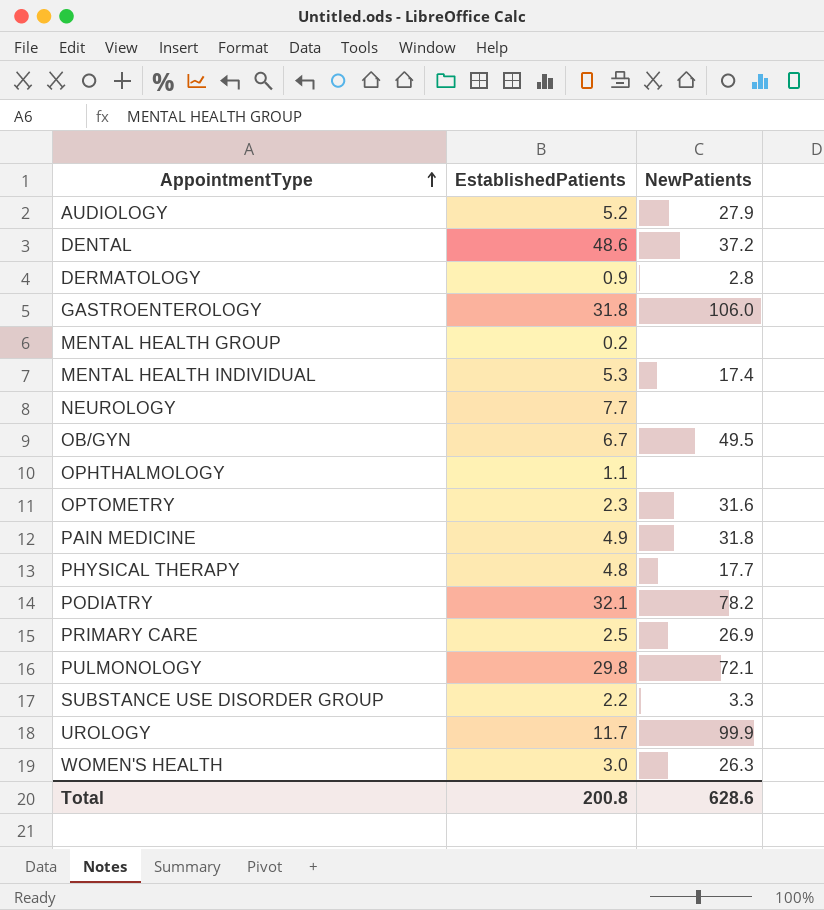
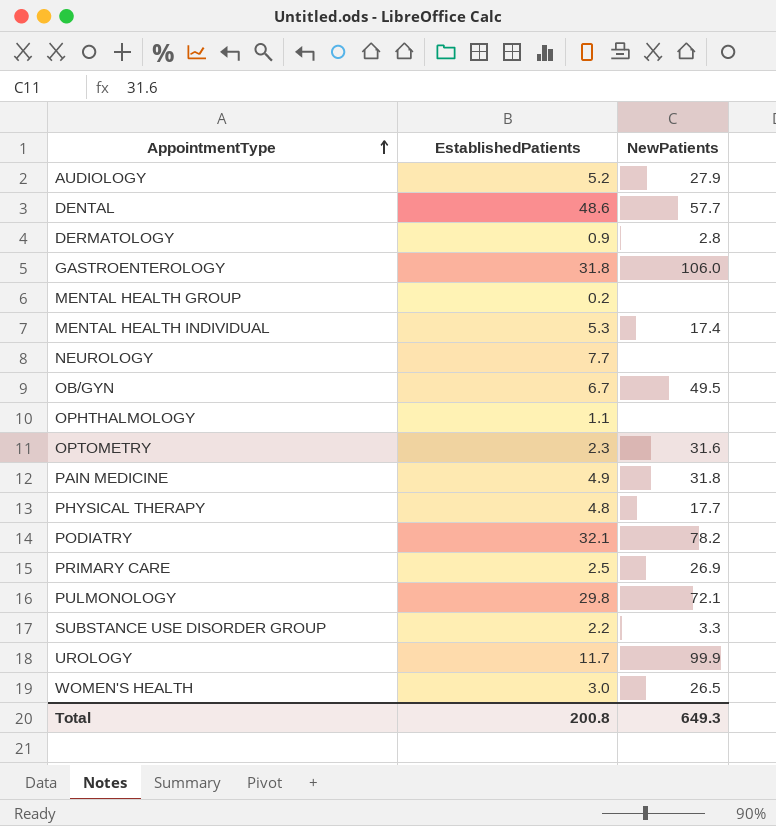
DENTAL | NewPatients: 37.2 -> 57.7
WOMEN'S HEALTH | NewPatients: 26.3 -> 26.5
Total | NewPatients: 628.6 -> 649.3

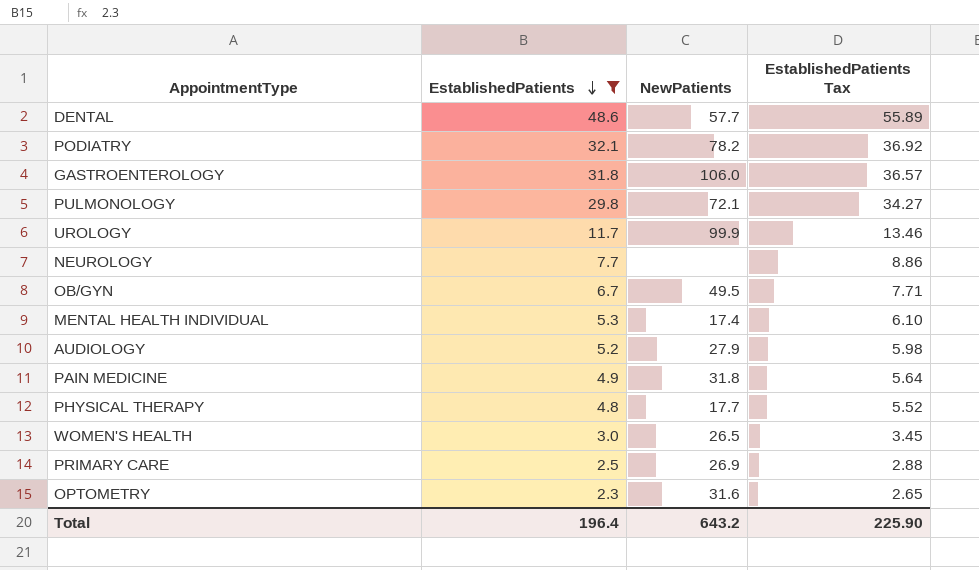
filter: none -> EstablishedPatients >= 2.3
row order: AppointmentType ascending -> EstablishedPatients descending
column EstablishedPatients Tax | formula: none -> [EstablishedPatients] * 1.15
Total | EstablishedPatients: 200.8 -> 196.4
Total | NewPatients: 649.3 -> 643.2

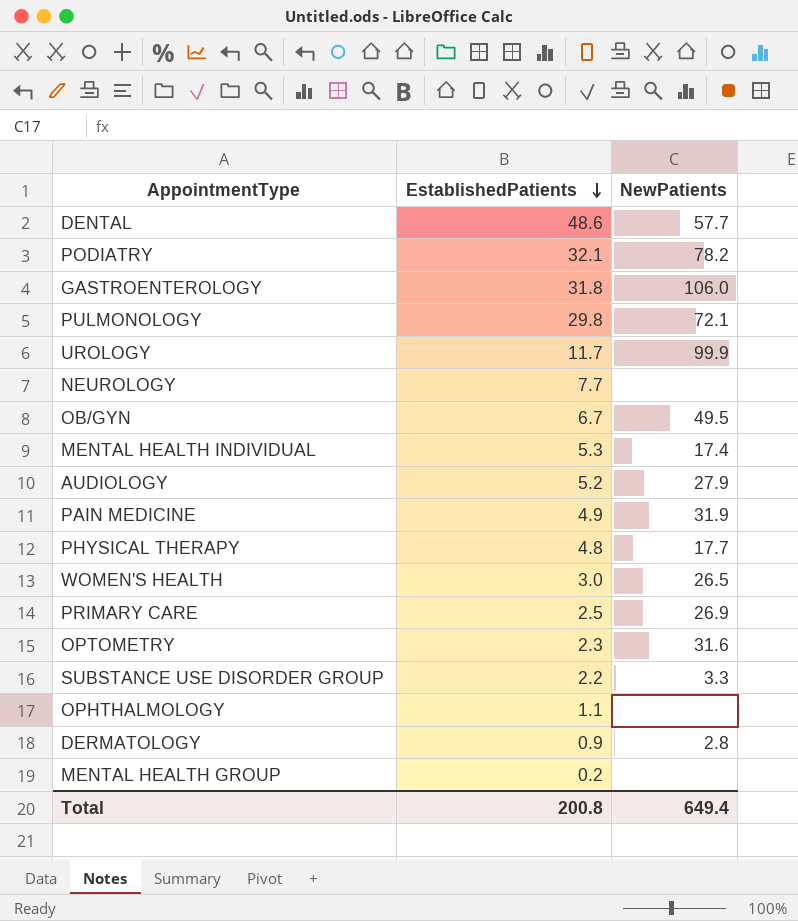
filter: EstablishedPatients >= 2.3 -> none
column EstablishedPatients Tax | formula: [EstablishedPatients] * 1.15 -> none
PAIN MEDICINE | NewPatients: 31.8 -> 31.9
Total | EstablishedPatients: 196.4 -> 200.8
Total | NewPatients: 643.2 -> 649.4

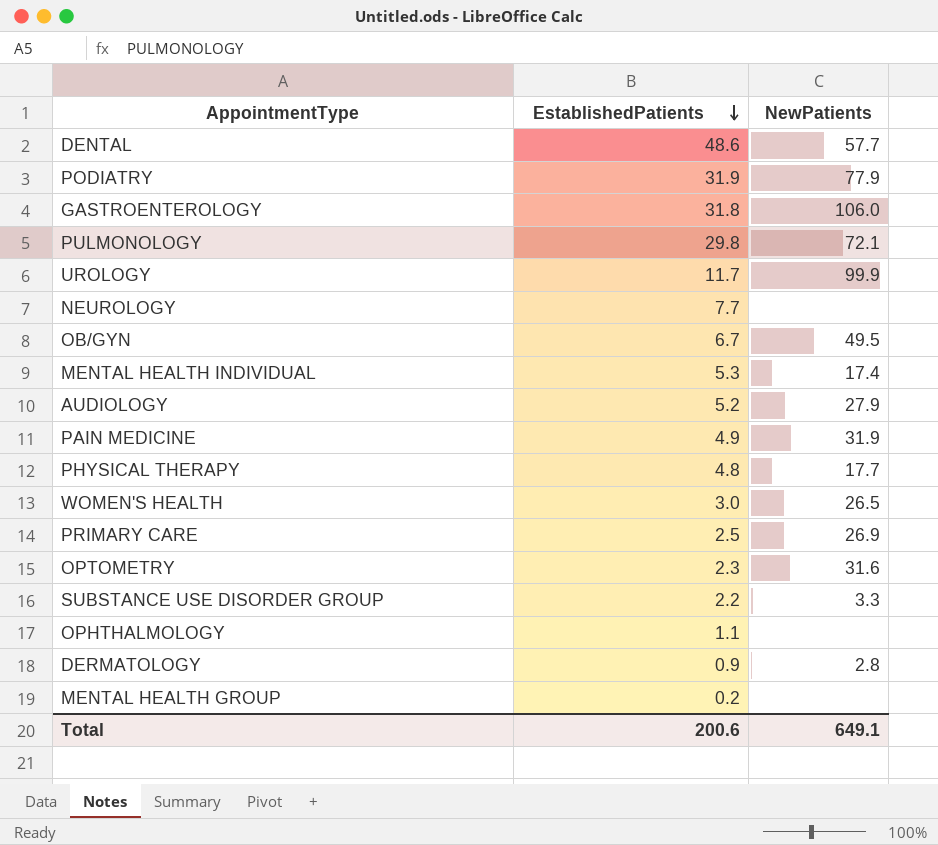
PODIATRY | EstablishedPatients: 32.1 -> 31.9
PODIATRY | NewPatients: 78.2 -> 77.9
Total | EstablishedPatients: 200.8 -> 200.6
Total | NewPatients: 649.4 -> 649.1

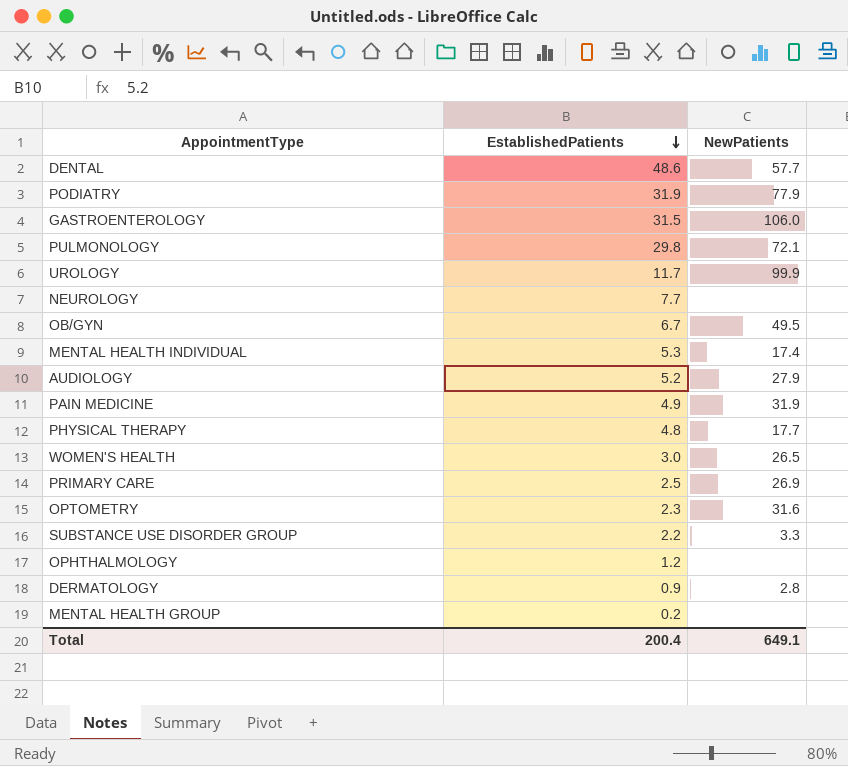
GASTROENTEROLOGY | EstablishedPatients: 31.8 -> 31.5
OPHTHALMOLOGY | EstablishedPatients: 1.1 -> 1.2
Total | EstablishedPatients: 200.6 -> 200.4

